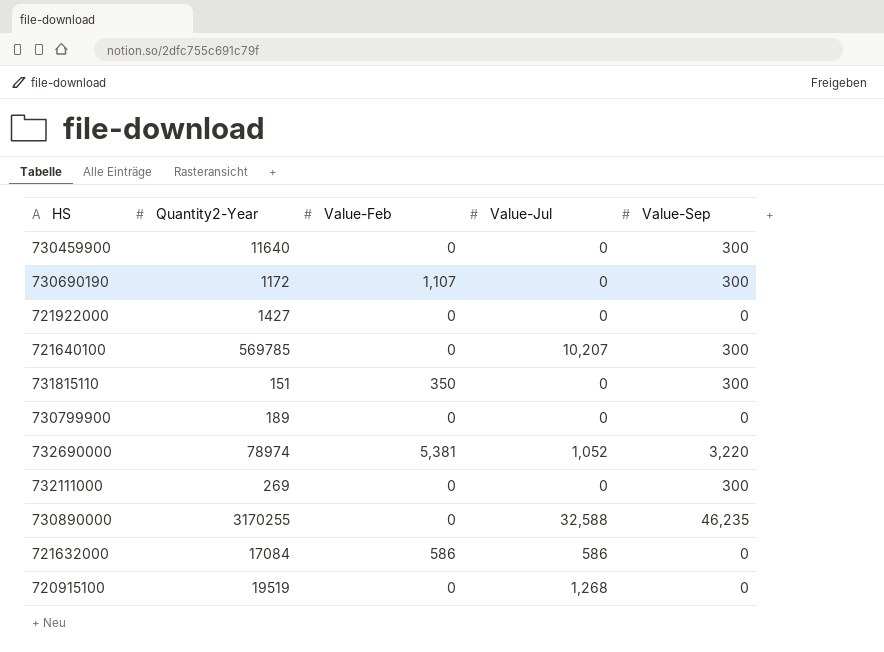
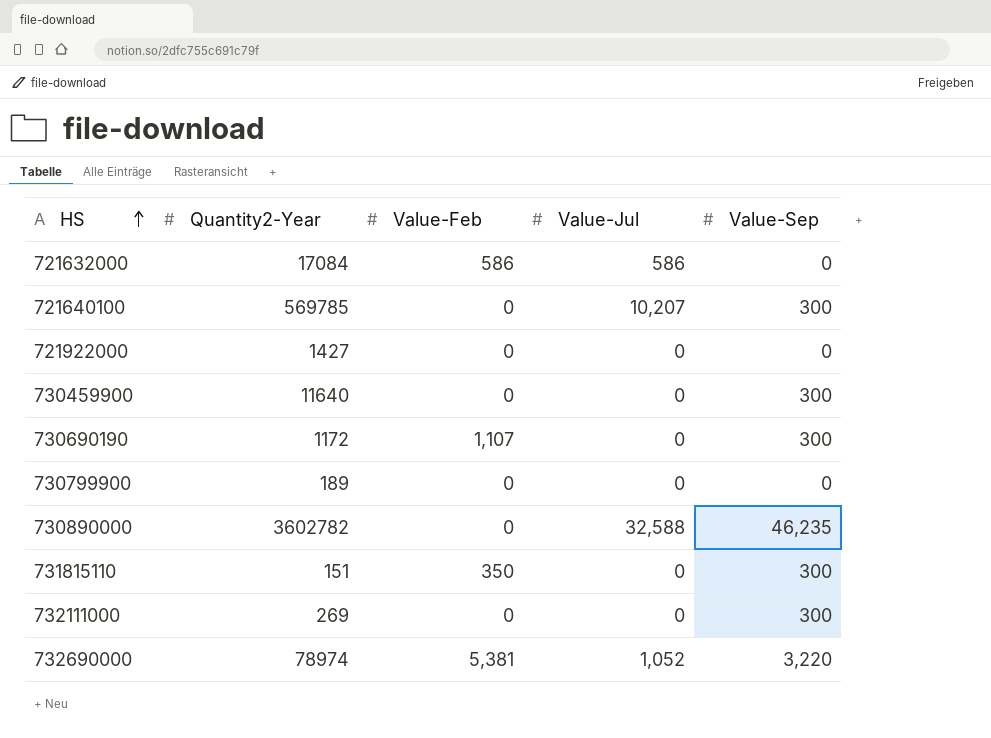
row order: none -> HS ascending
row 720915100: 19519 | 0 | 1,268 | 0 -> none
730890000 | Quantity2-Year: 3170255 -> 3602782

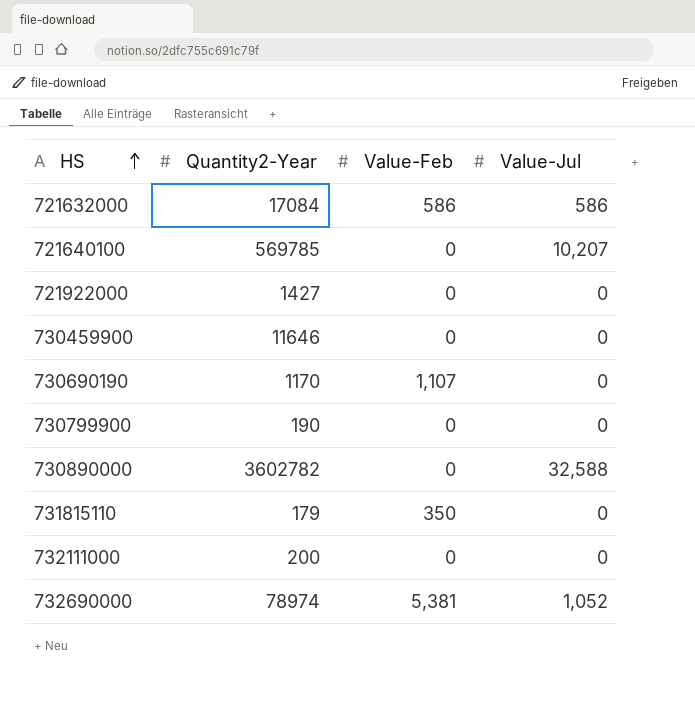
column Value-Sep | position: 5 -> none
730459900 | Quantity2-Year: 11640 -> 11646
730690190 | Quantity2-Year: 1172 -> 1170
730799900 | Quantity2-Year: 189 -> 190
731815110 | Quantity2-Year: 151 -> 179
732111000 | Quantity2-Year: 269 -> 200

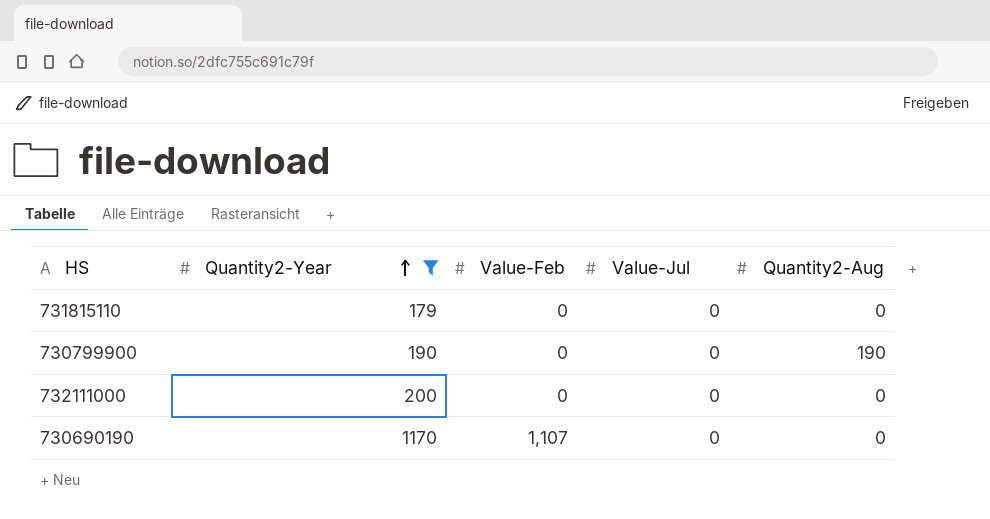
filter: none -> Quantity2-Year <= 1170
row order: HS ascending -> Quantity2-Year ascending
column Quantity2-Aug | position: none -> 5
731815110 | Value-Feb: 350 -> 0

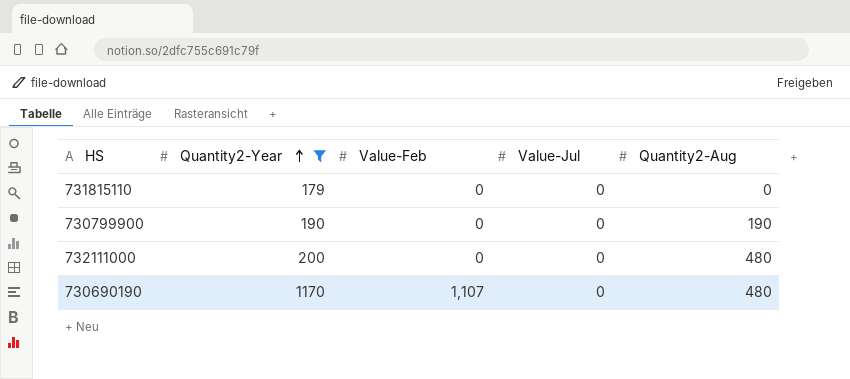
732111000 | Quantity2-Aug: 0 -> 480
730690190 | Quantity2-Aug: 0 -> 480

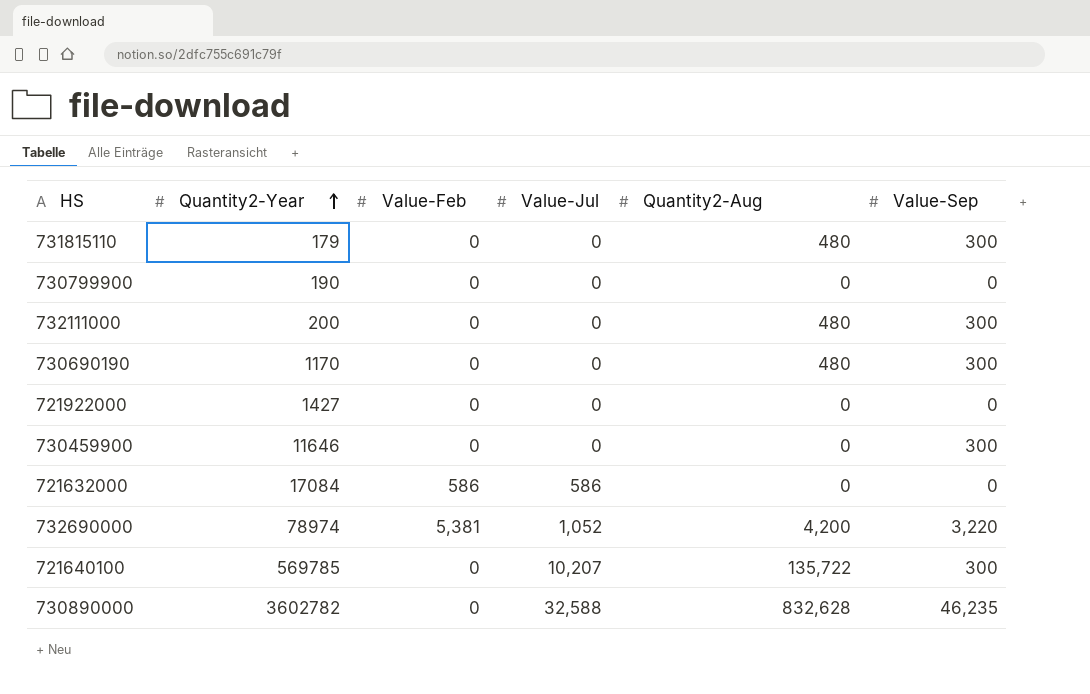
filter: Quantity2-Year <= 1170 -> none
column Value-Sep | position: none -> 6
731815110 | Quantity2-Aug: 0 -> 480
730799900 | Quantity2-Aug: 190 -> 0
730690190 | Value-Feb: 1,107 -> 0

